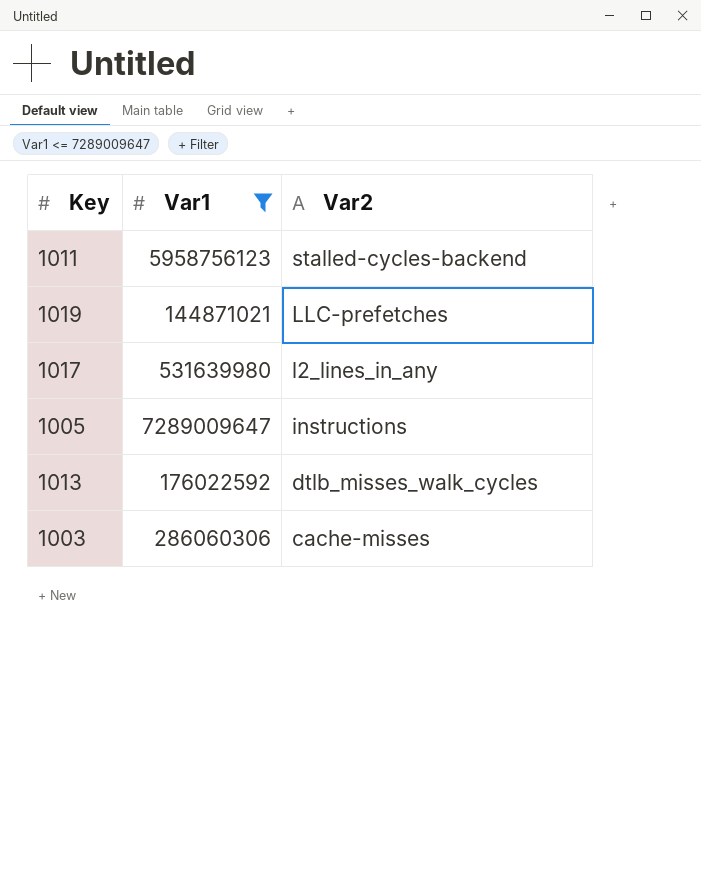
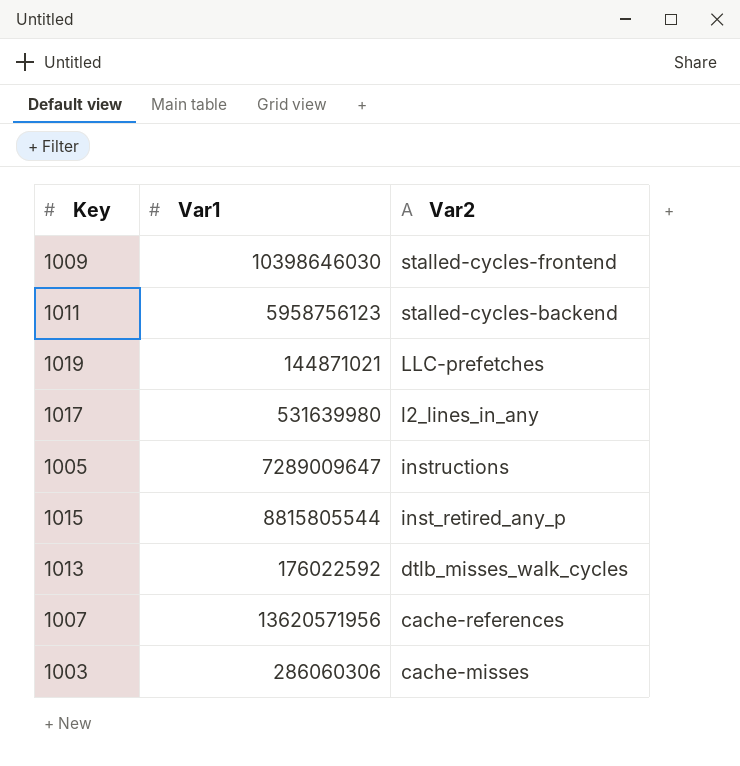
filter: Var1 <= 7289009647 -> none

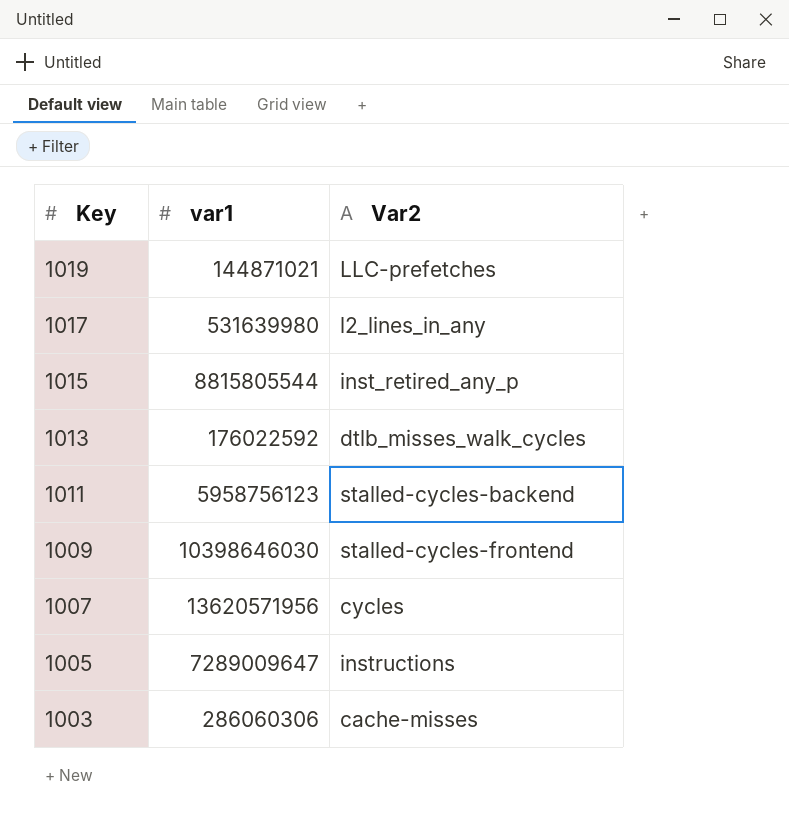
row order: Var2 descending -> Key descending
column name: Var1 -> var1
1007 | Var2: cache-references -> cycles

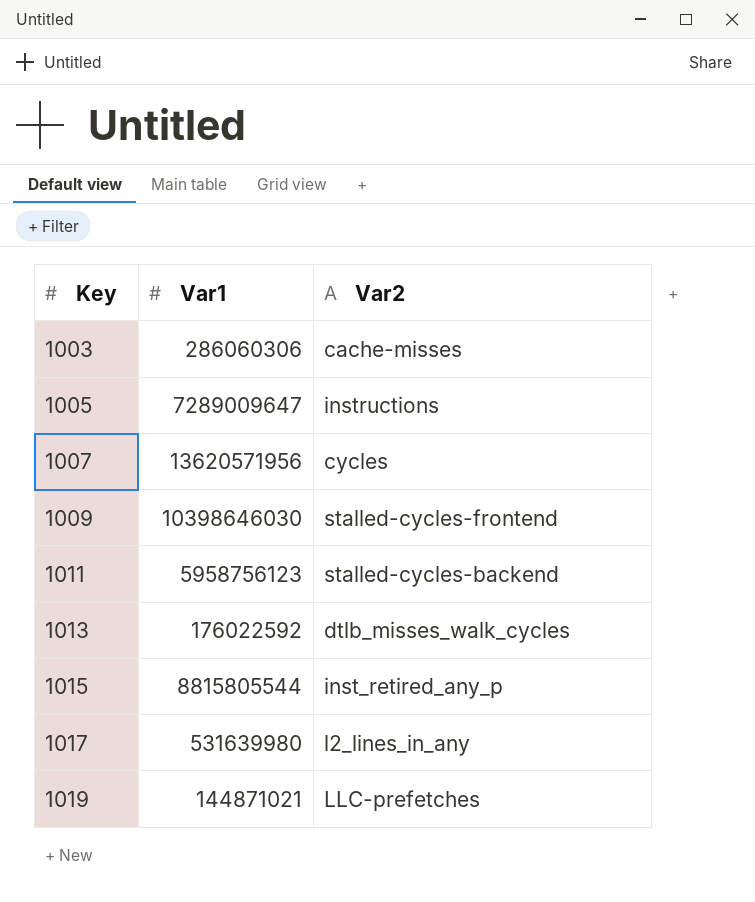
row order: Key descending -> Key ascending
column name: var1 -> Var1

